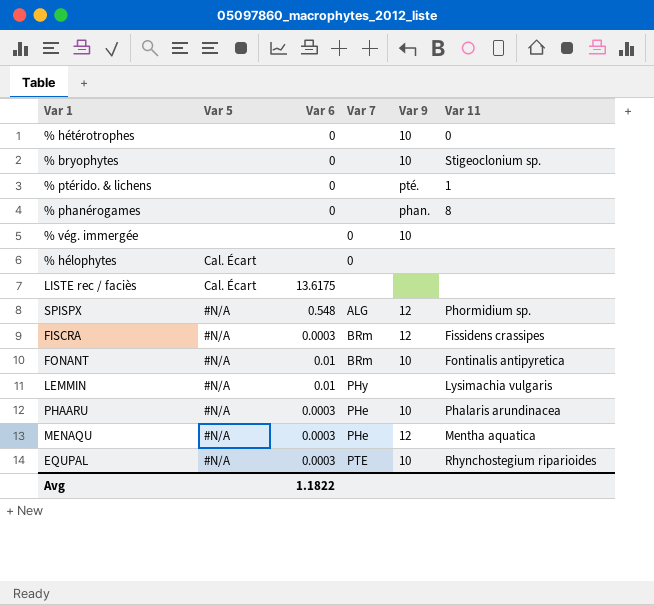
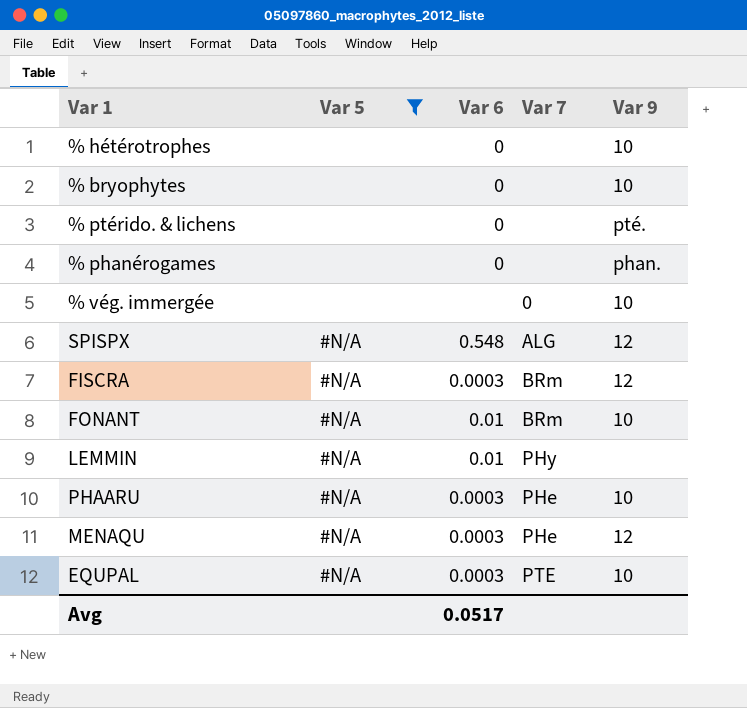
filter: none -> Var 5 != Cal. Écart
column Var 11 | position: 6 -> none
Avg | Var 6: 1.1822 -> 0.0517

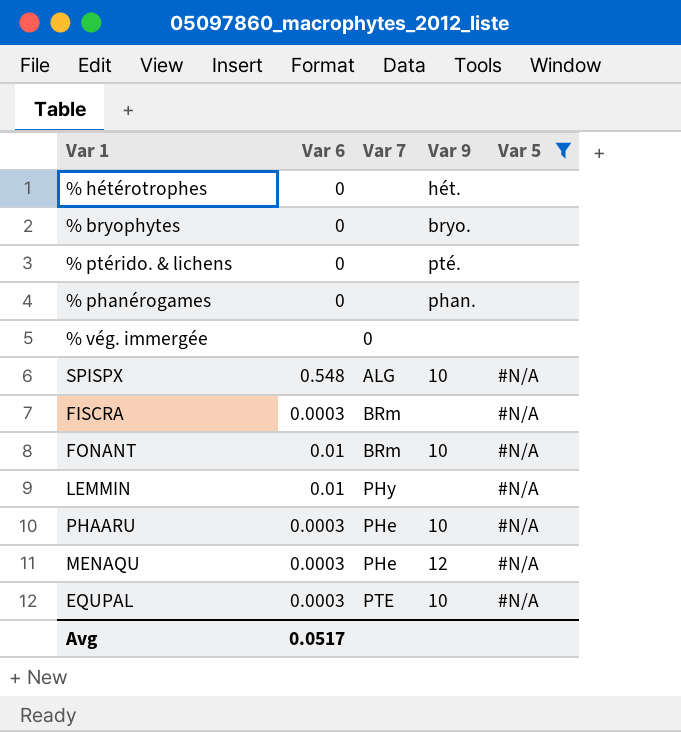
column Var 5 | position: 2 -> 5
% hétérotrophes | Var 9: 10 -> hét.
% bryophytes | Var 9: 10 -> bryo.
% vég. immergée | Var 9: 10 -> none
SPISPX | Var 9: 12 -> 10
FISCRA | Var 9: 12 -> none

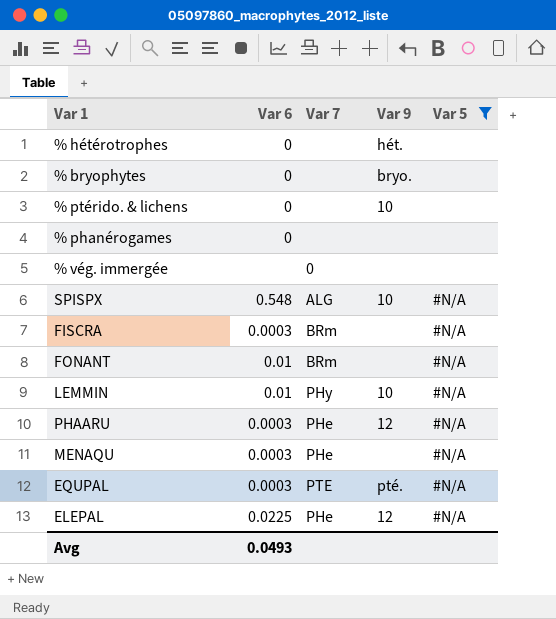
% ptérido. & lichens | Var 9: pté. -> 10
% phanérogames | Var 9: phan. -> none
FONANT | Var 9: 10 -> none
LEMMIN | Var 9: none -> 10
PHAARU | Var 9: 10 -> 12
MENAQU | Var 9: 12 -> none
EQUPAL | Var 9: 10 -> pté.
row ELEPAL: none -> 0.0225 | PHe | 12 | #N/A
Avg | Var 6: 0.0517 -> 0.0493

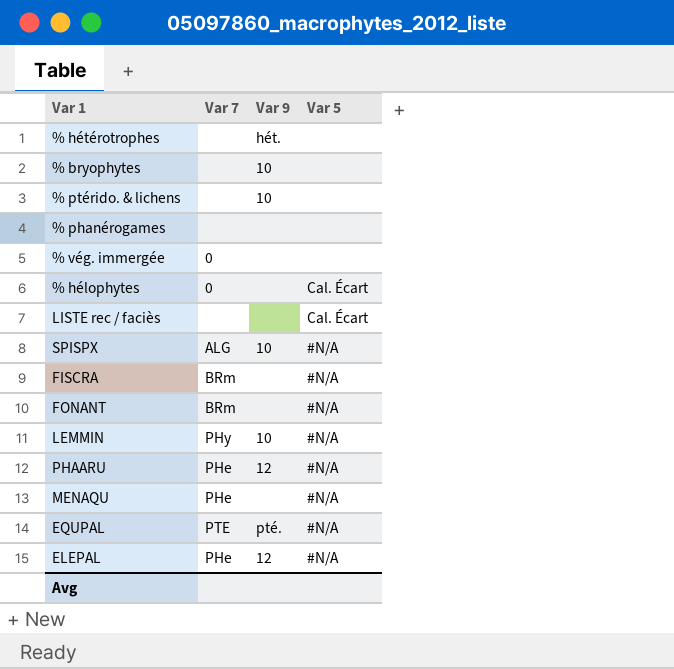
filter: Var 5 != Cal. Écart -> none
column Var 6 | position: 2 -> none
% bryophytes | Var 9: bryo. -> 10

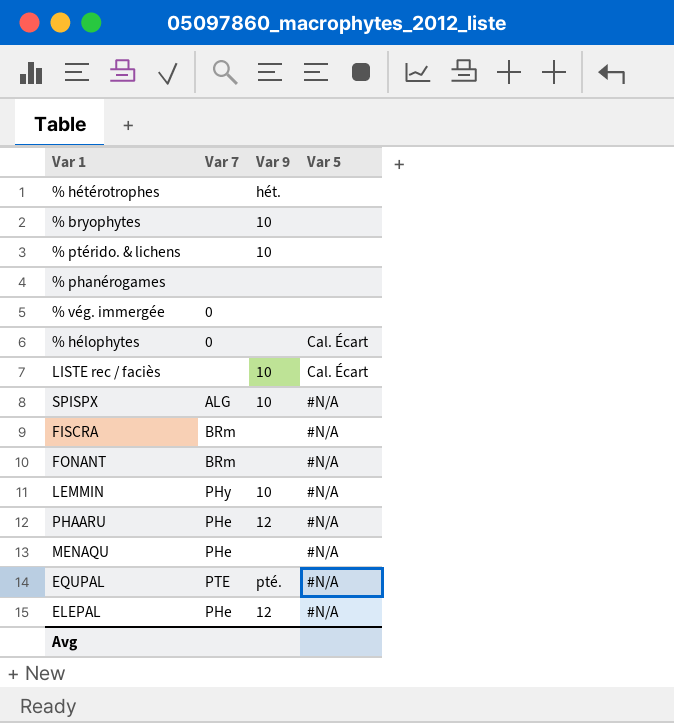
LISTE rec / faciès | Var 9: none -> 10

